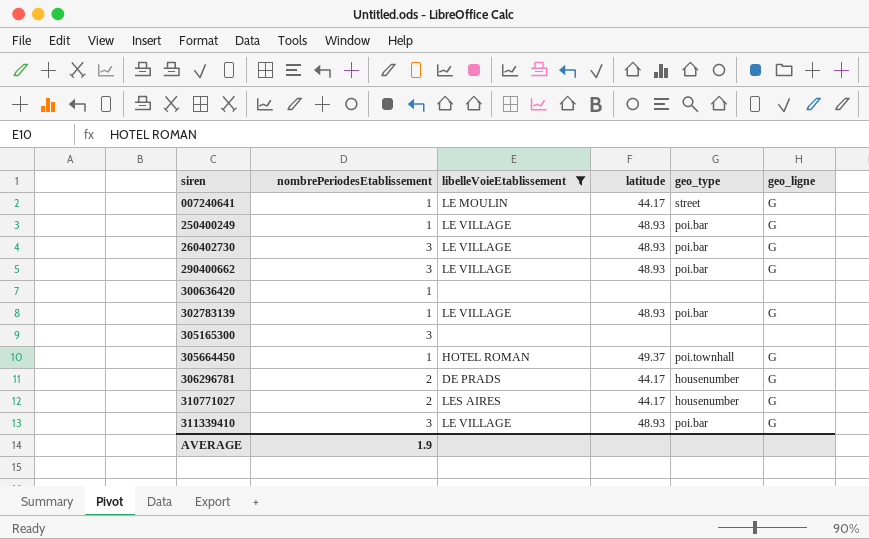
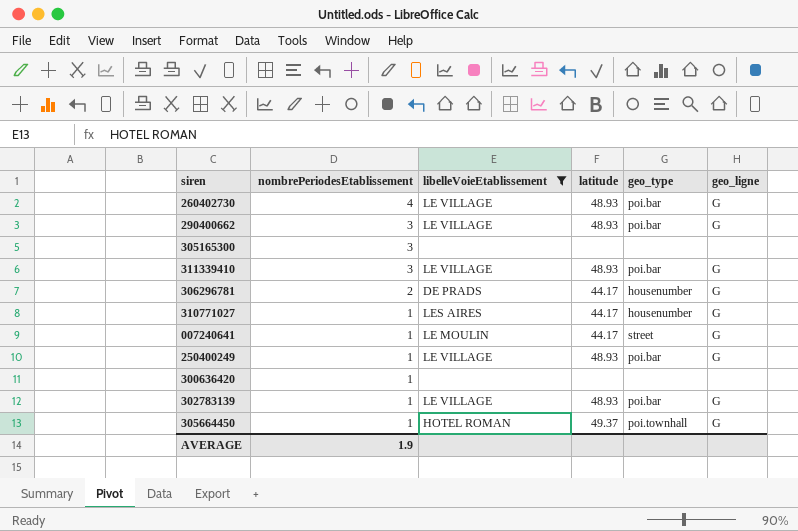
row order: siren ascending -> nombrePeriodesEtablissement descending
260402730 | nombrePeriodesEtablissement: 3 -> 4
310771027 | nombrePeriodesEtablissement: 2 -> 1

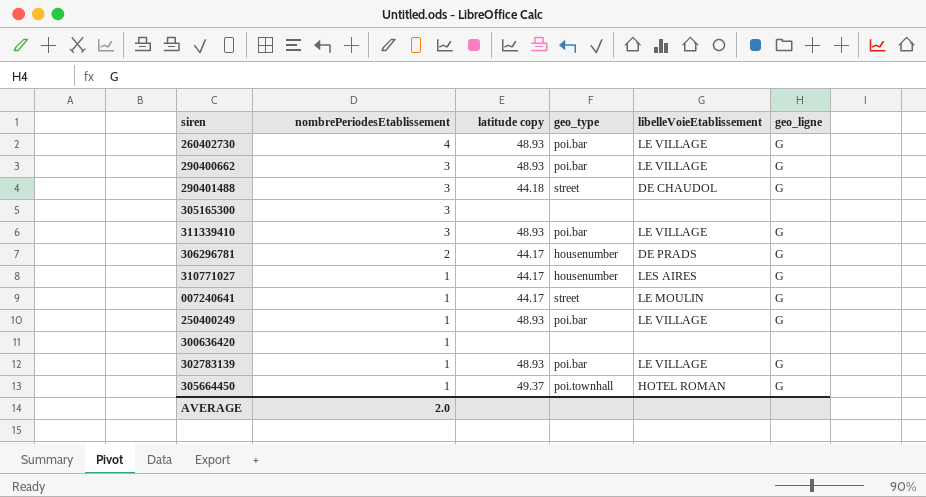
filter: libelleVoieEtablissement != DE CHAUDOL -> none
column name: latitude -> latitude copy
column libelleVoieEtablissement | position: 3 -> 5
AVERAGE | nombrePeriodesEtablissement: 1.9 -> 2.0

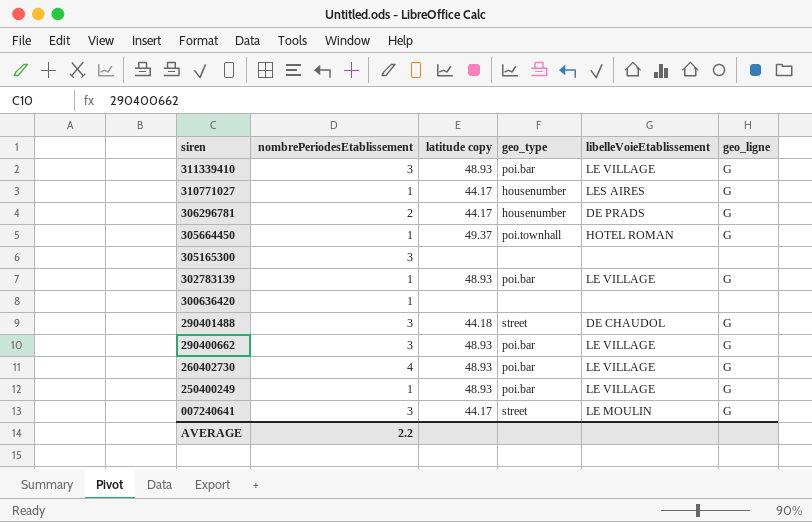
row order: nombrePeriodesEtablissement descending -> siren descending
007240641 | nombrePeriodesEtablissement: 1 -> 3
AVERAGE | nombrePeriodesEtablissement: 2.0 -> 2.2

